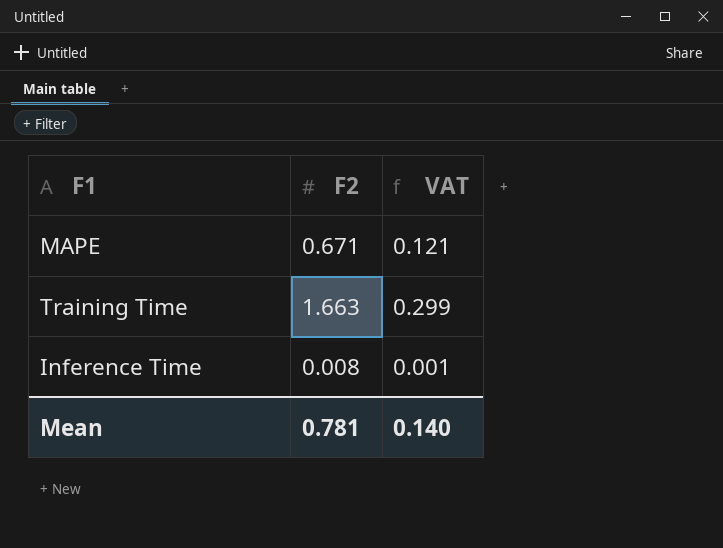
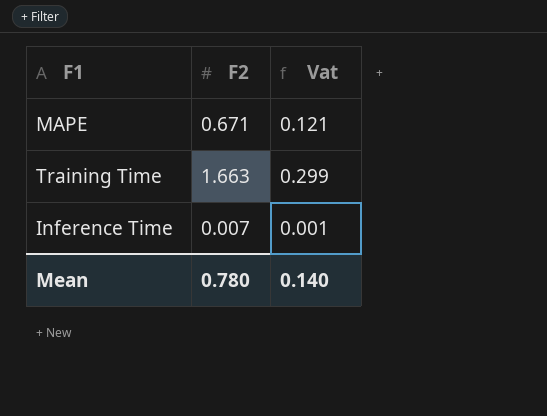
column name: VAT -> Vat
Inference Time | F2: 0.008 -> 0.007
Mean | F2: 0.781 -> 0.780

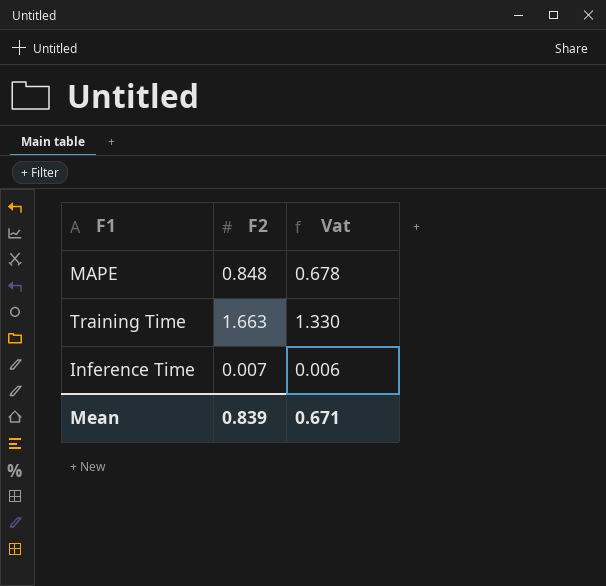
column Vat | formula: [F2] * 0.18 -> [F2] * 0.8
MAPE | F2: 0.671 -> 0.848
Mean | F2: 0.780 -> 0.839
Mean | Vat: 0.140 -> 0.671

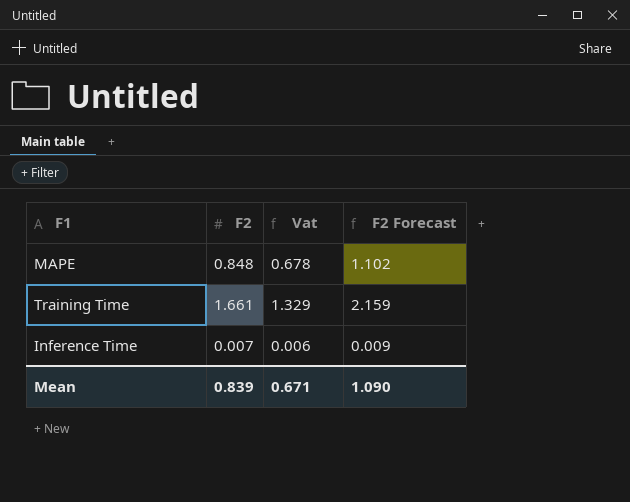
column F2 Forecast | formula: none -> [F2] * 1.3
Training Time | F2: 1.663 -> 1.661
Training Time | Vat: 1.330 -> 1.329

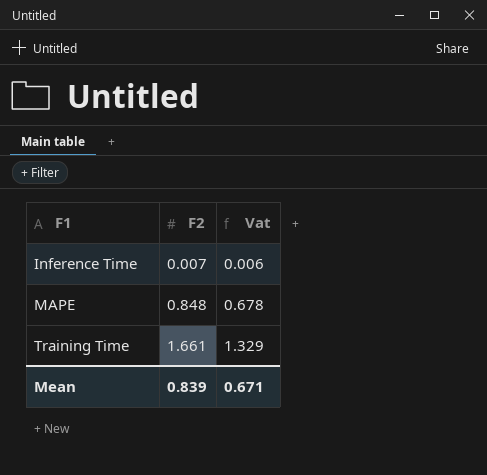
row order: none -> F1 ascending
column F2 Forecast | formula: [F2] * 1.3 -> none

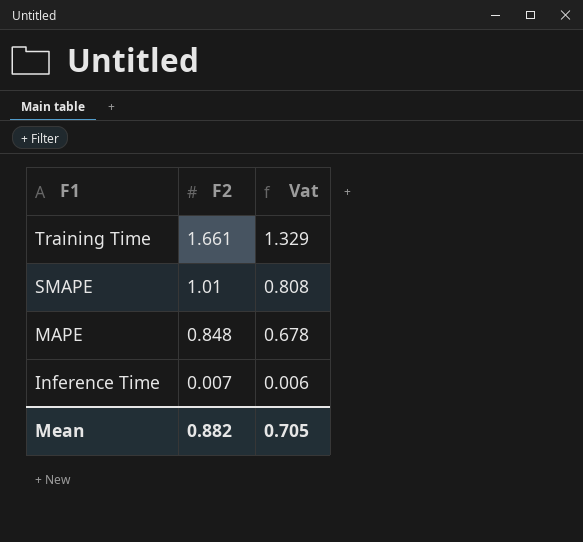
row order: F1 ascending -> F1 descending
row SMAPE: none -> 1.01 | 0.808
Mean | F2: 0.839 -> 0.882
Mean | Vat: 0.671 -> 0.705

